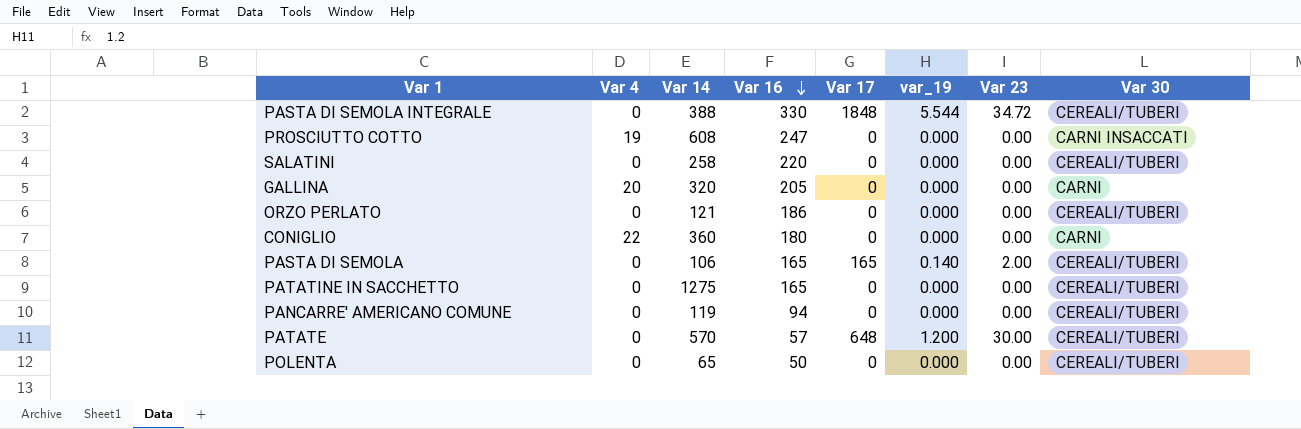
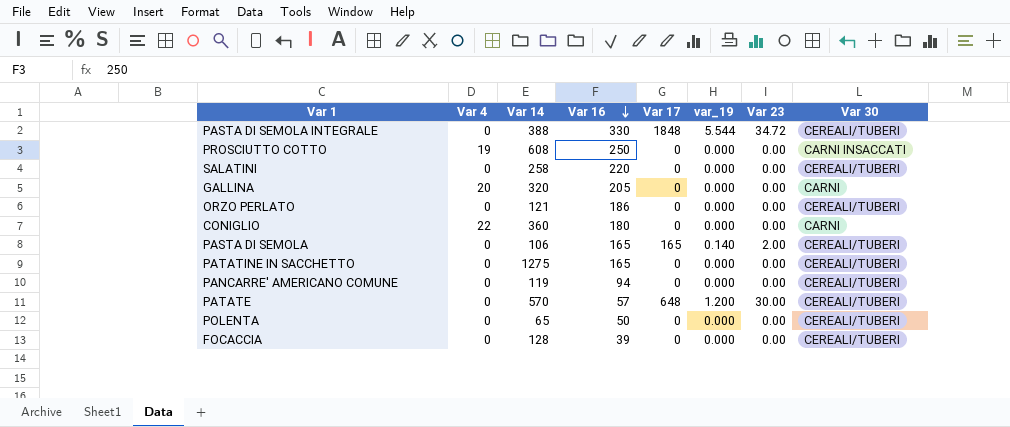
PROSCIUTTO COTTO | Var 16: 247 -> 250
row FOCACCIA: none -> 0 | 128 | 39 | 0 | 0.000 | 0.00 | CEREALI/TUBERI

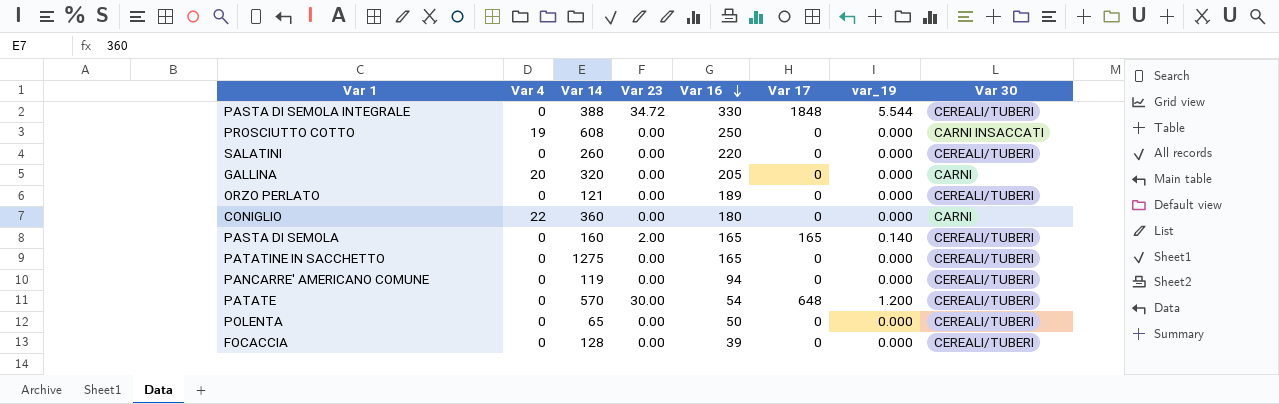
column Var 23 | position: 7 -> 4
SALATINI | Var 14: 258 -> 260
ORZO PERLATO | Var 16: 186 -> 189
PASTA DI SEMOLA | Var 14: 106 -> 160
PATATE | Var 16: 57 -> 54

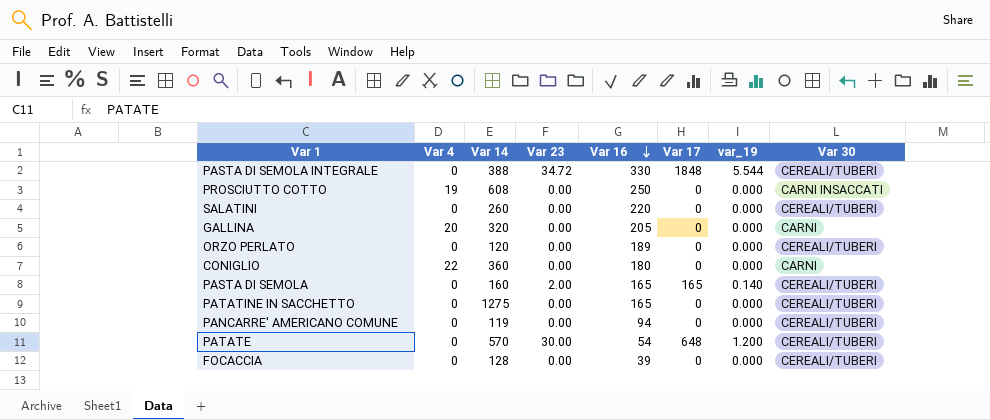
row POLENTA: 0 | 65 | 0.00 | 50 | 0 | 0.000 | CEREALI/TUBERI -> none
ORZO PERLATO | Var 14: 121 -> 120

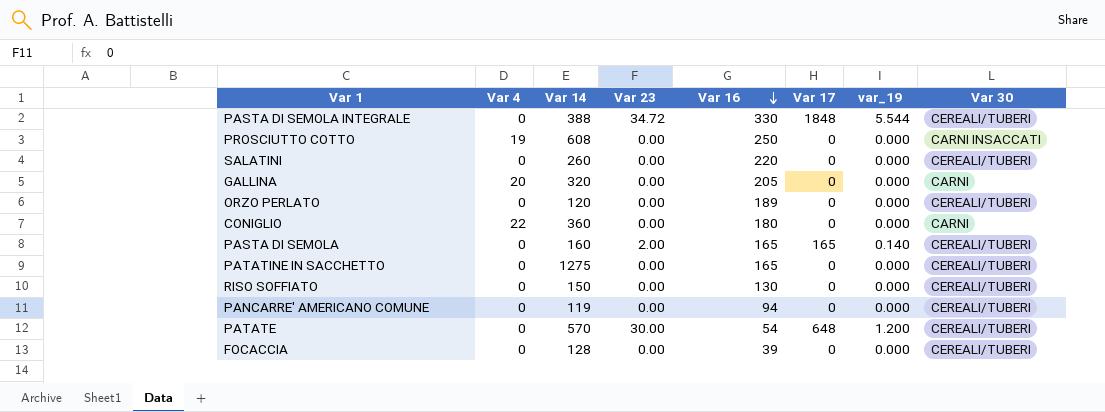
row RISO SOFFIATO: none -> 0 | 150 | 0.00 | 130 | 0 | 0.000 | CEREALI/TUBERI

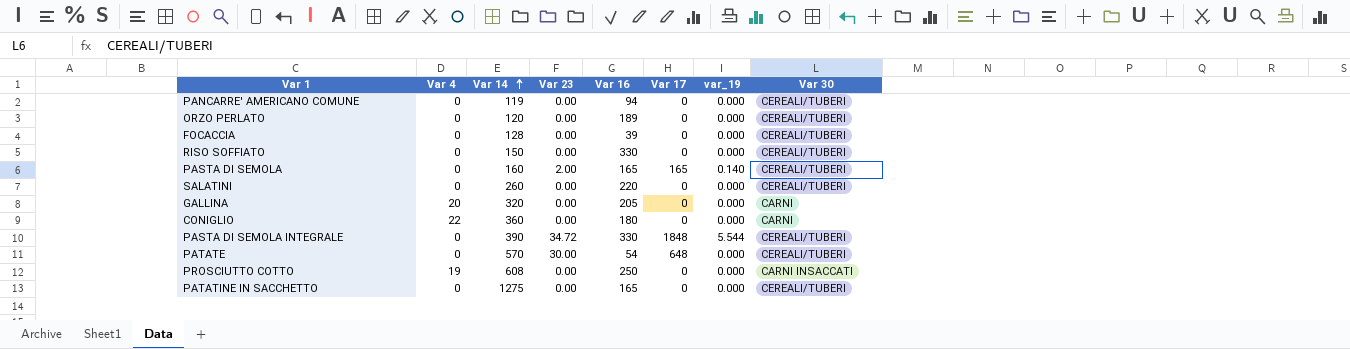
row order: Var 16 descending -> Var 14 ascending
RISO SOFFIATO | Var 16: 130 -> 330
PASTA DI SEMOLA INTEGRALE | Var 14: 388 -> 390
PATATE | var_19: 1.200 -> 0.000

